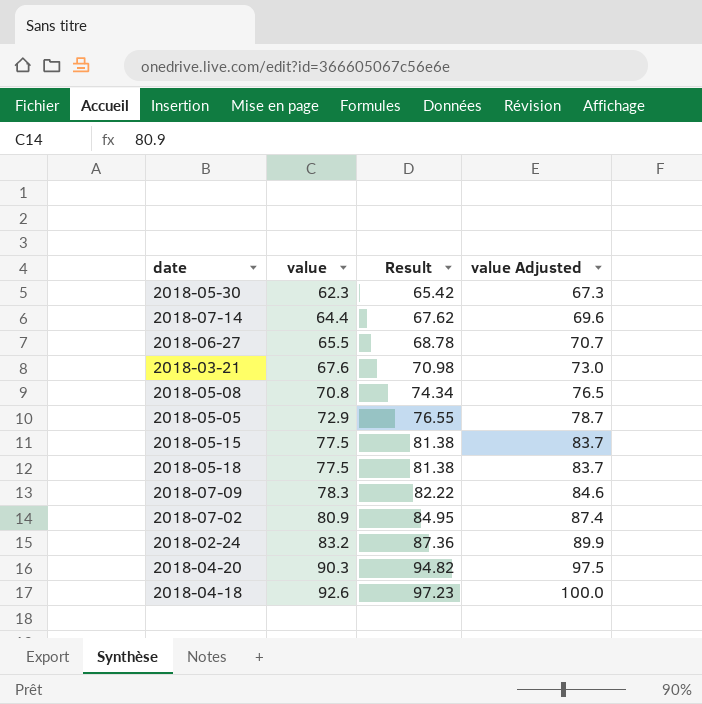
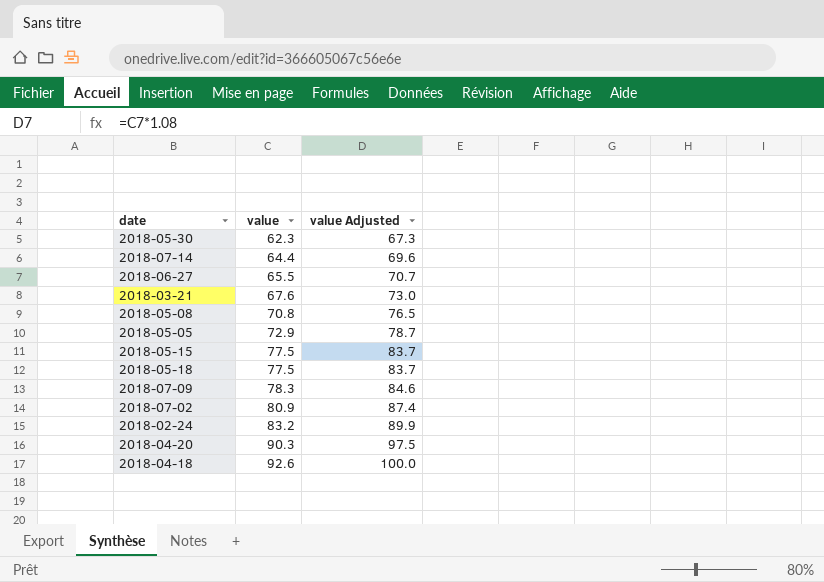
column Result | formula: [value] * 1.05 -> none

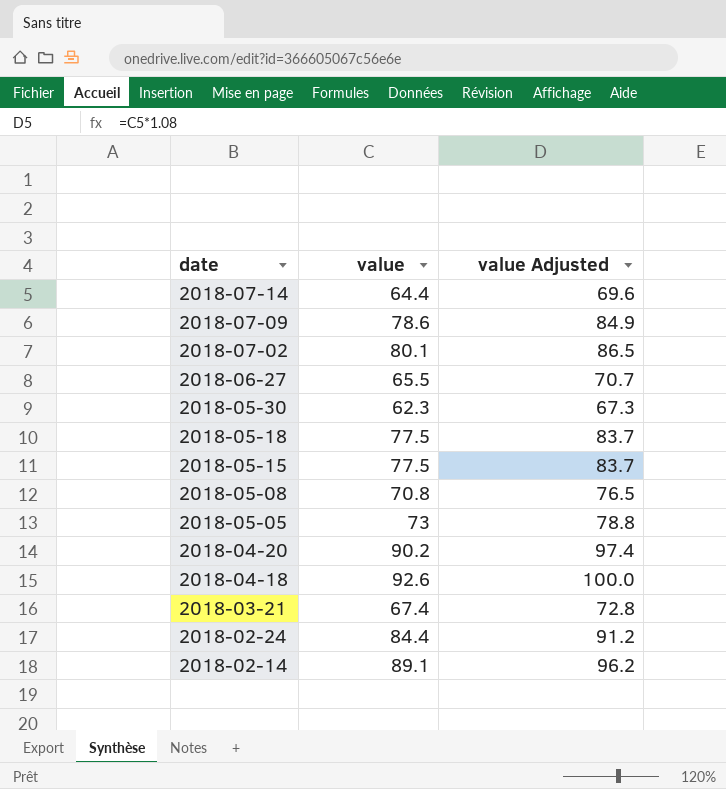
row order: value ascending -> date descending
2018-07-09 | value: 78.3 -> 78.6
2018-07-09 | value Adjusted: 84.6 -> 84.9
2018-07-02 | value: 80.9 -> 80.1
2018-07-02 | value Adjusted: 87.4 -> 86.5
2018-05-05 | value: 72.9 -> 73
2018-05-05 | value Adjusted: 78.7 -> 78.8
2018-04-20 | value: 90.3 -> 90.2
2018-04-20 | value Adjusted: 97.5 -> 97.4
2018-03-21 | value: 67.6 -> 67.4
2018-03-21 | value Adjusted: 73.0 -> 72.8
2018-02-24 | value: 83.2 -> 84.4
2018-02-24 | value Adjusted: 89.9 -> 91.2
row 2018-02-14: none -> 89.1 | 96.2

